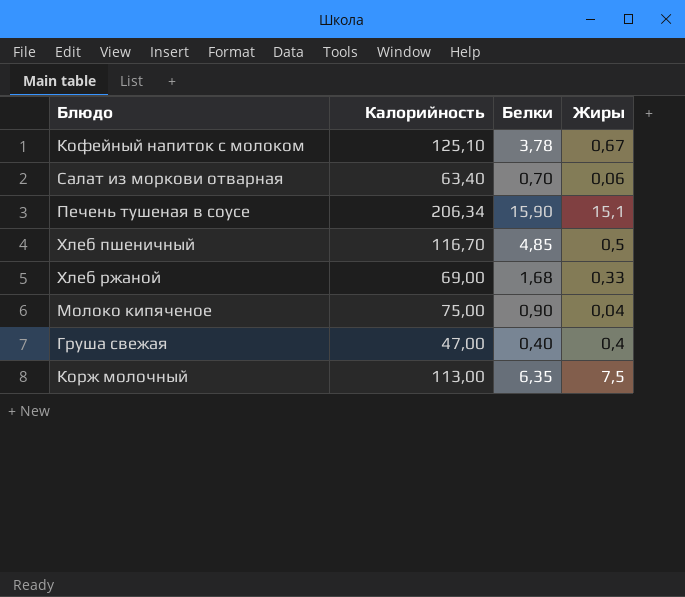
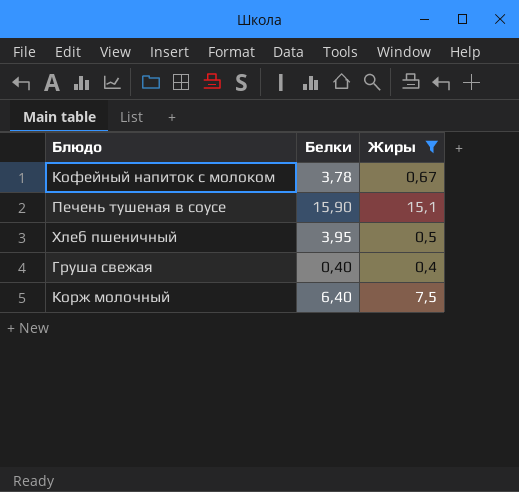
filter: none -> Жиры >= 0,4
column Калорийность | position: 2 -> none
Хлеб пшеничный | Белки: 4,85 -> 3,95
Корж молочный | Белки: 6,35 -> 6,40

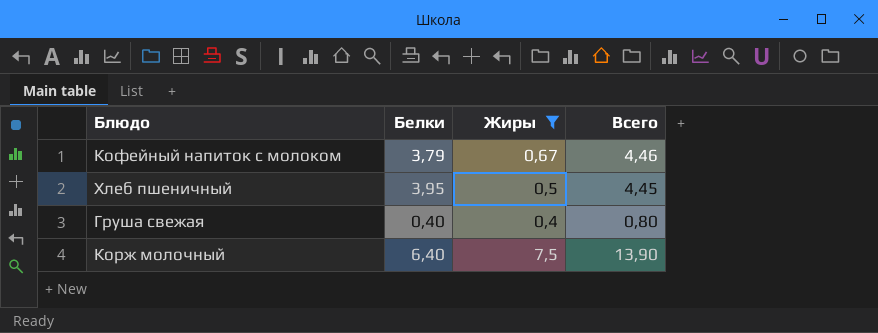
column Всего | formula: none -> [Белки] + [Жиры]
row Печень тушеная в соусе: 15,90 | 15,1 -> none
Кофейный напиток с молоком | Белки: 3,78 -> 3,79

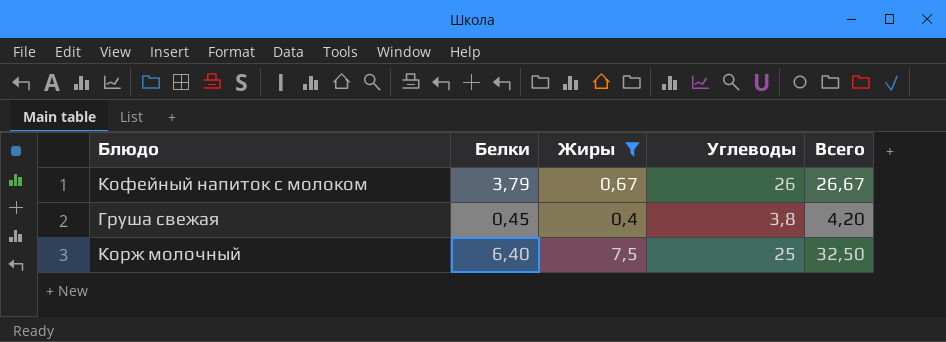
column Углеводы | position: none -> 4
column Всего | formula: [Белки] + [Жиры] -> [Жиры] + [Углеводы]
row Хлеб пшеничный: 3,95 | 0,5 | 4,45 -> none
Груша свежая | Белки: 0,40 -> 0,45

